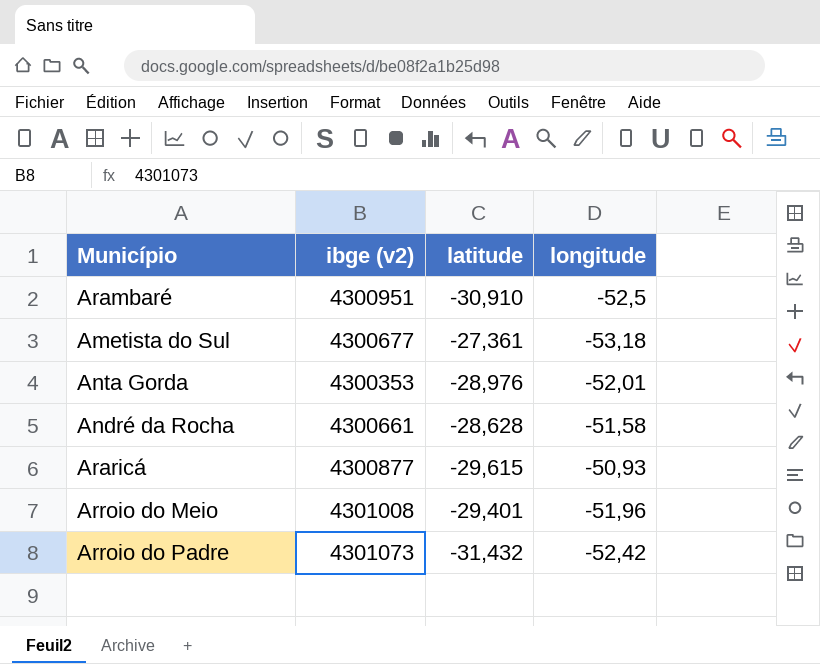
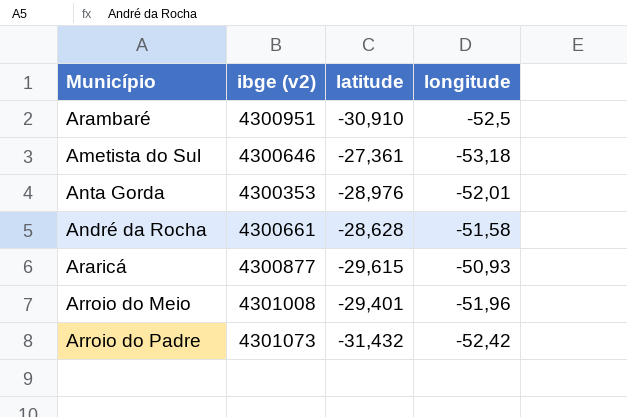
Ametista do Sul | ibge (v2): 4300677 -> 4300646

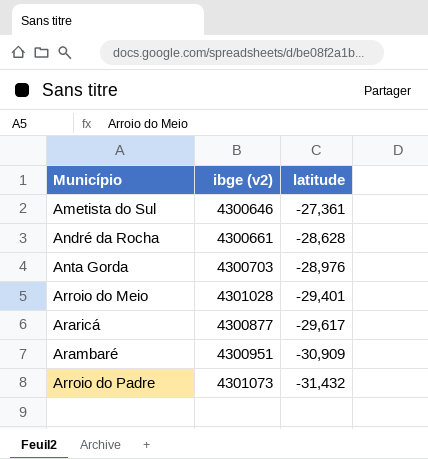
row order: none -> latitude descending
column longitude | position: 4 -> none
Anta Gorda | ibge (v2): 4300353 -> 4300703
Arroio do Meio | ibge (v2): 4301008 -> 4301028
Araricá | latitude: -29,615 -> -29,617
Arambaré | latitude: -30,910 -> -30,909

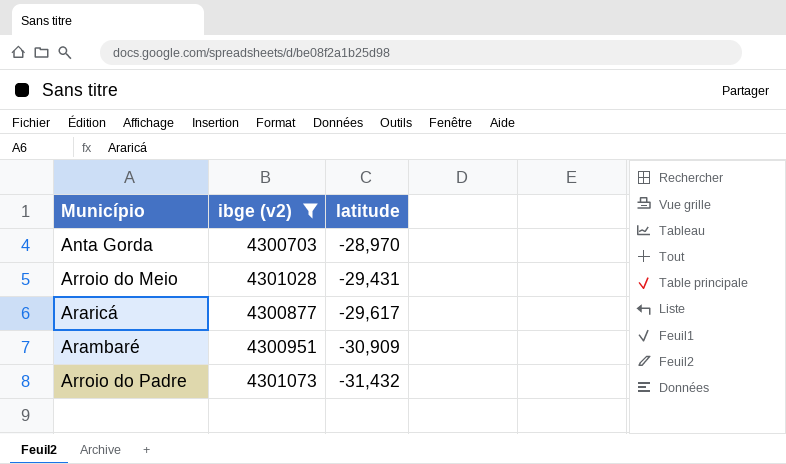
filter: none -> ibge (v2) >= 4300703
Anta Gorda | latitude: -28,976 -> -28,970
Arroio do Meio | latitude: -29,401 -> -29,431

